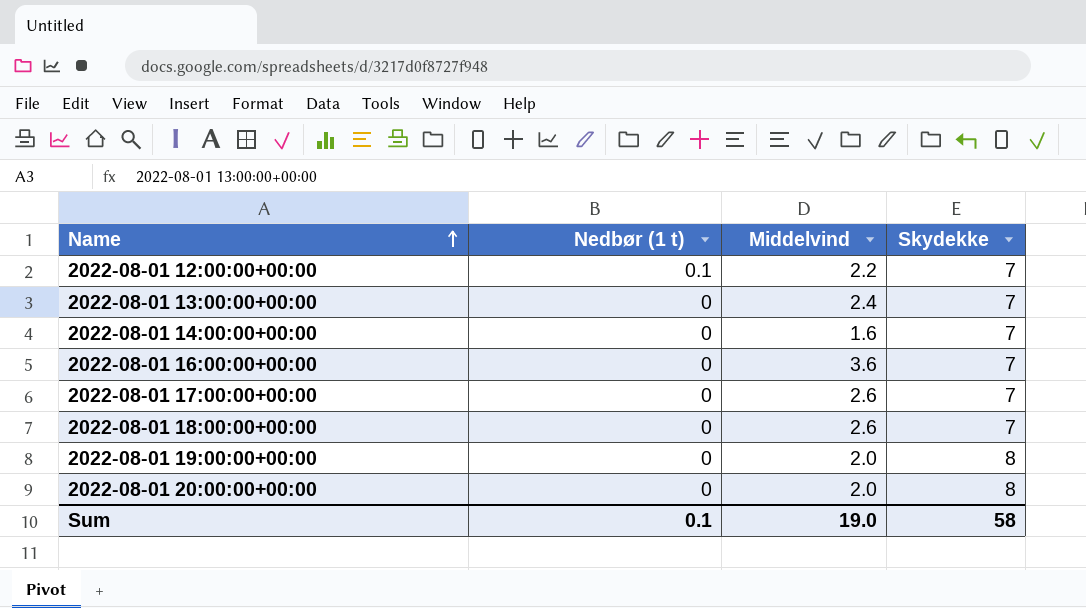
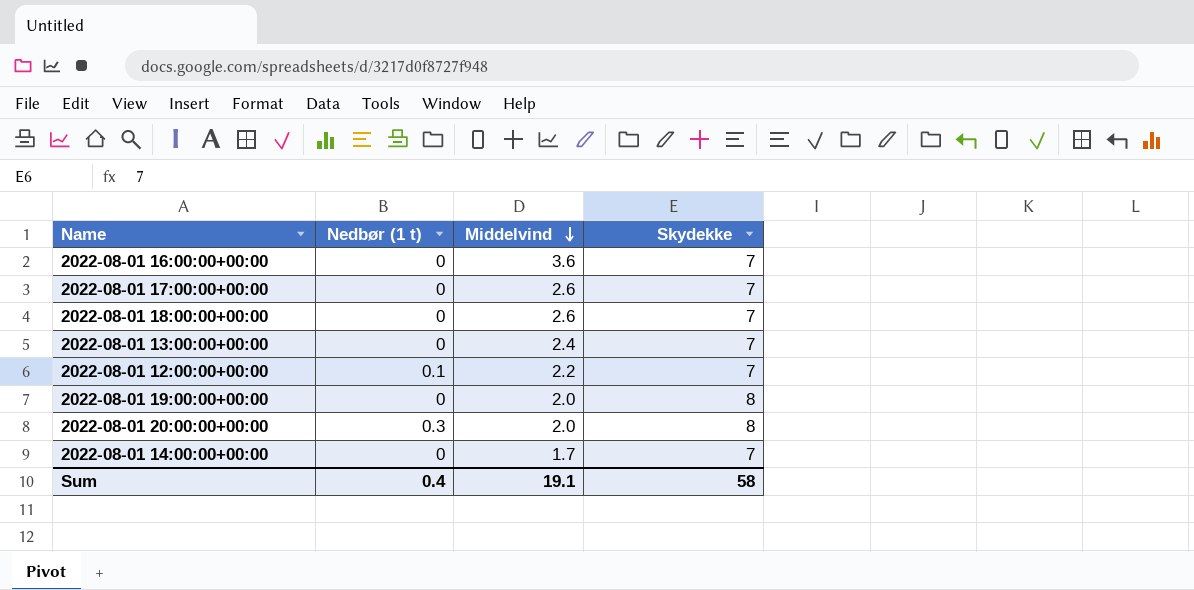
row order: Name ascending -> Middelvind descending
2022-08-01 20:00:00+00:00 | Nedbør (1 t): 0 -> 0.3
2022-08-01 14:00:00+00:00 | Middelvind: 1.6 -> 1.7
Sum | Nedbør (1 t): 0.1 -> 0.4
Sum | Middelvind: 19.0 -> 19.1

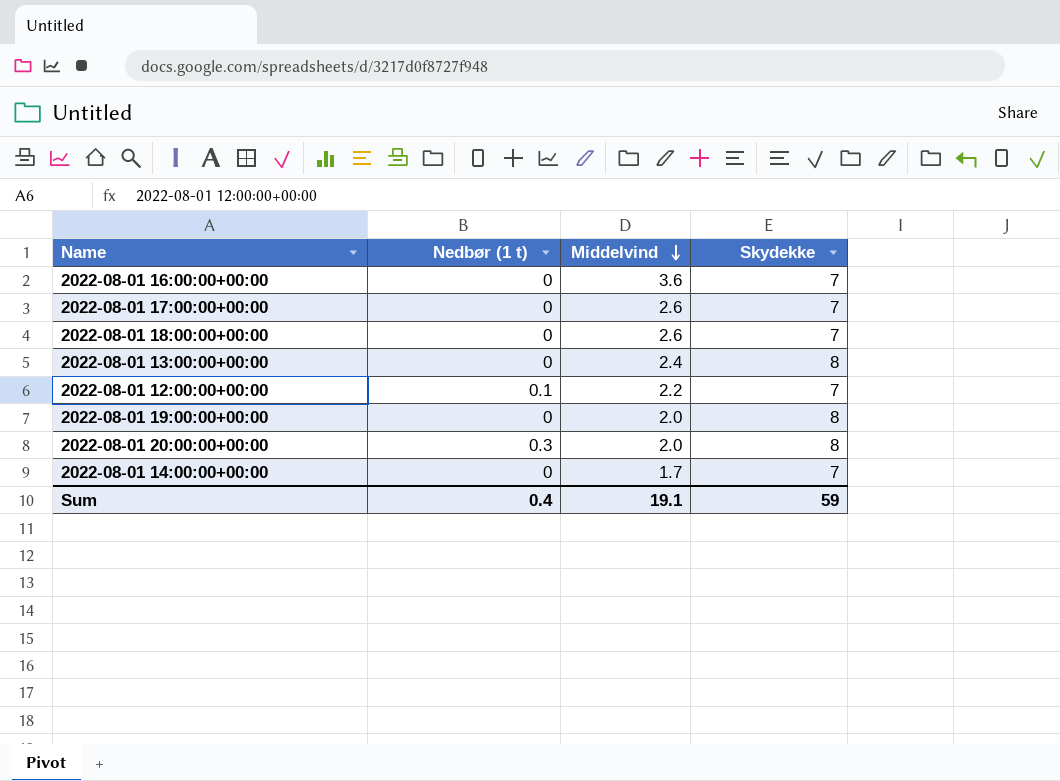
2022-08-01 13:00:00+00:00 | Skydekke: 7 -> 8
Sum | Skydekke: 58 -> 59

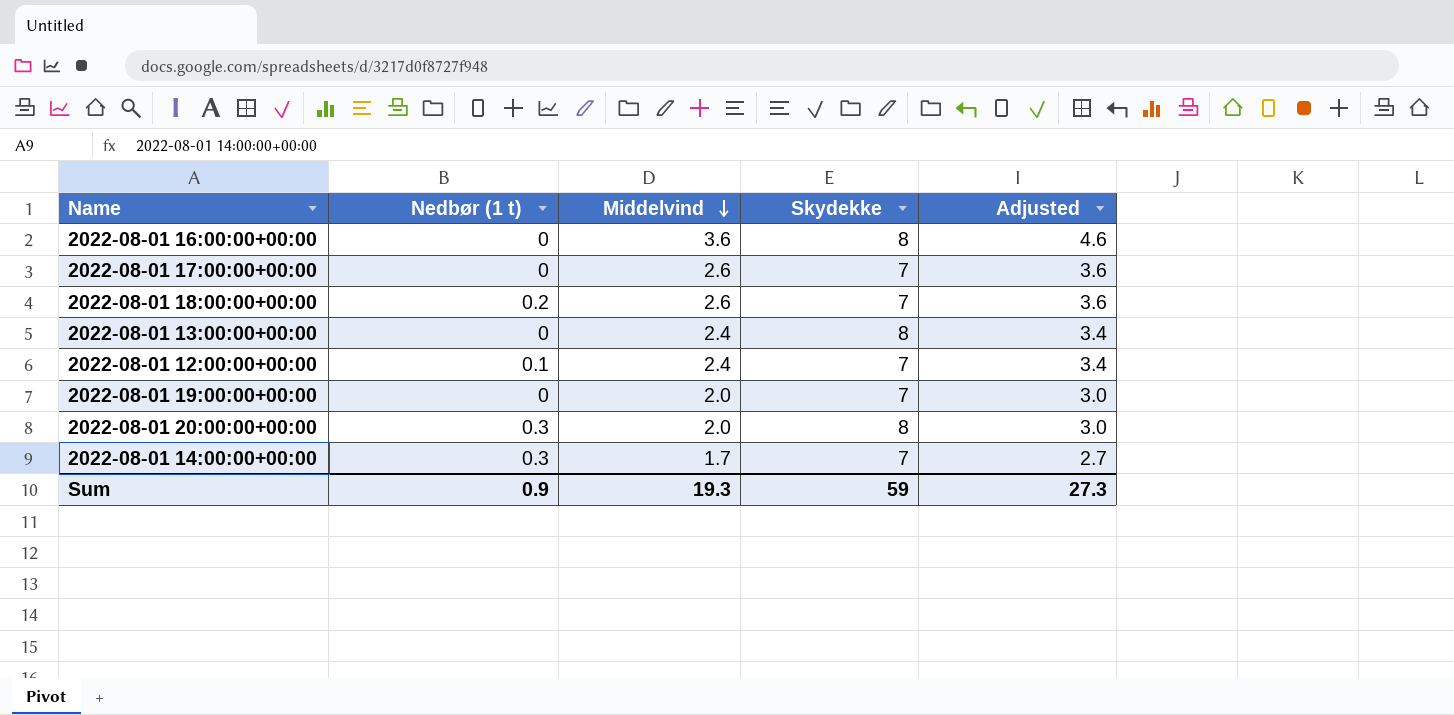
column Adjusted | formula: none -> [Middelvind] + 1
2022-08-01 16:00:00+00:00 | Skydekke: 7 -> 8
2022-08-01 18:00:00+00:00 | Nedbør (1 t): 0 -> 0.2
2022-08-01 12:00:00+00:00 | Middelvind: 2.2 -> 2.4
2022-08-01 19:00:00+00:00 | Skydekke: 8 -> 7
2022-08-01 14:00:00+00:00 | Nedbør (1 t): 0 -> 0.3
Sum | Nedbør (1 t): 0.4 -> 0.9
Sum | Middelvind: 19.1 -> 19.3

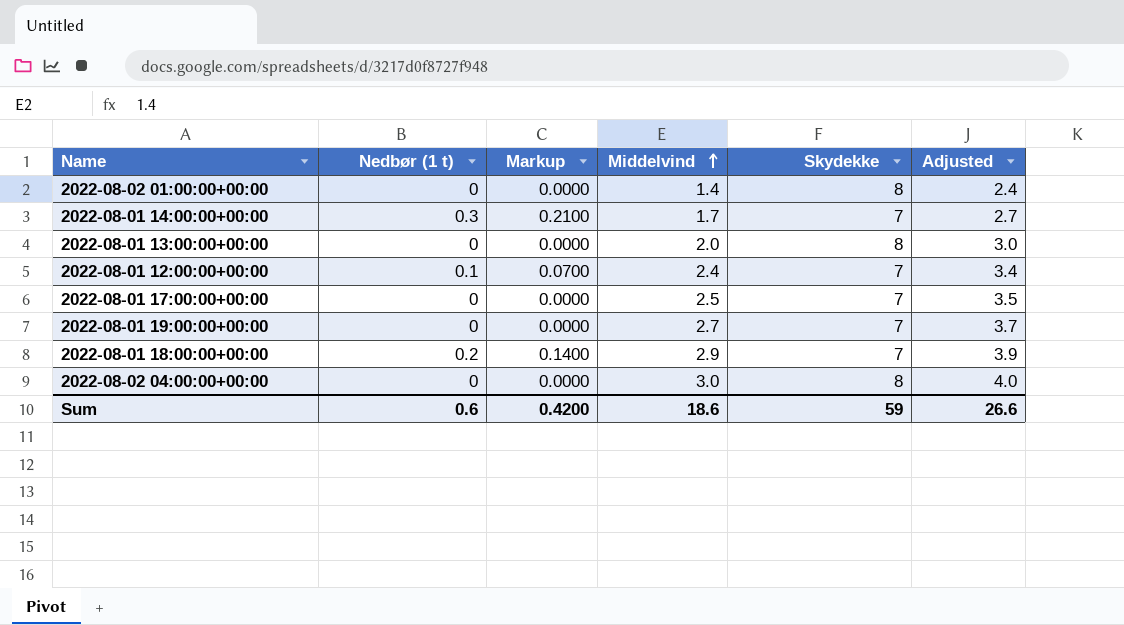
row order: Middelvind descending -> Middelvind ascending
column Markup | formula: none -> [Nedbør (1 t)] * 0.7
row 2022-08-01 16:00:00+00:00: 0 | 3.6 | 8 | 4.6 -> none
row 2022-08-01 20:00:00+00:00: 0.3 | 2.0 | 8 | 3.0 -> none
row 2022-08-02 01:00:00+00:00: none -> 0 | 0.0000 | 1.4 | 8 | 2.4
2022-08-01 13:00:00+00:00 | Middelvind: 2.4 -> 2.0
2022-08-01 13:00:00+00:00 | Adjusted: 3.4 -> 3.0
2022-08-01 17:00:00+00:00 | Middelvind: 2.6 -> 2.5
2022-08-01 17:00:00+00:00 | Adjusted: 3.6 -> 3.5
2022-08-01 19:00:00+00:00 | Middelvind: 2.0 -> 2.7
2022-08-01 19:00:00+00:00 | Adjusted: 3.0 -> 3.7
2022-08-01 18:00:00+00:00 | Middelvind: 2.6 -> 2.9
2022-08-01 18:00:00+00:00 | Adjusted: 3.6 -> 3.9
row 2022-08-02 04:00:00+00:00: none -> 0 | 0.0000 | 3.0 | 8 | 4.0
Sum | Nedbør (1 t): 0.9 -> 0.6
Sum | Middelvind: 19.3 -> 18.6
Sum | Adjusted: 27.3 -> 26.6

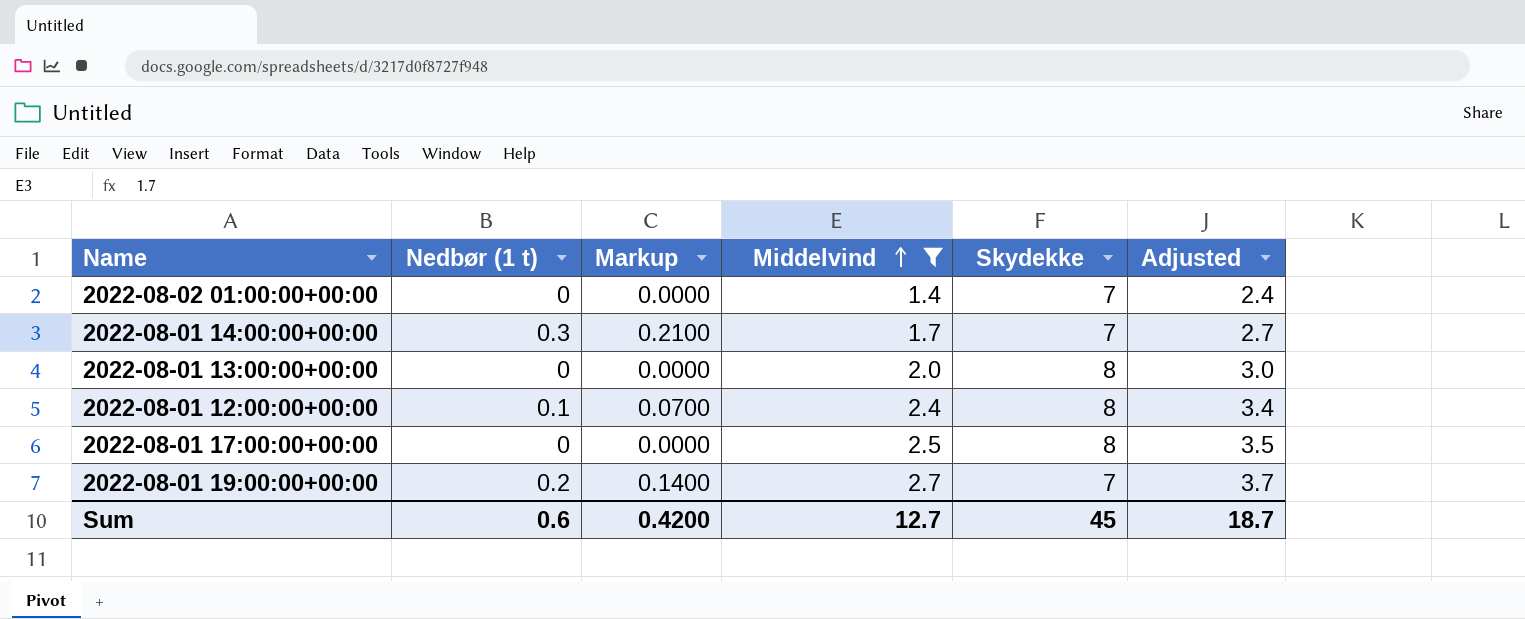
filter: none -> Middelvind <= 2.7
2022-08-02 01:00:00+00:00 | Skydekke: 8 -> 7
2022-08-01 12:00:00+00:00 | Skydekke: 7 -> 8
2022-08-01 17:00:00+00:00 | Skydekke: 7 -> 8
2022-08-01 19:00:00+00:00 | Nedbør (1 t): 0 -> 0.2
2022-08-01 19:00:00+00:00 | Markup: 0.0000 -> 0.1400
Sum | Middelvind: 18.6 -> 12.7
Sum | Skydekke: 59 -> 45
Sum | Adjusted: 26.6 -> 18.7

